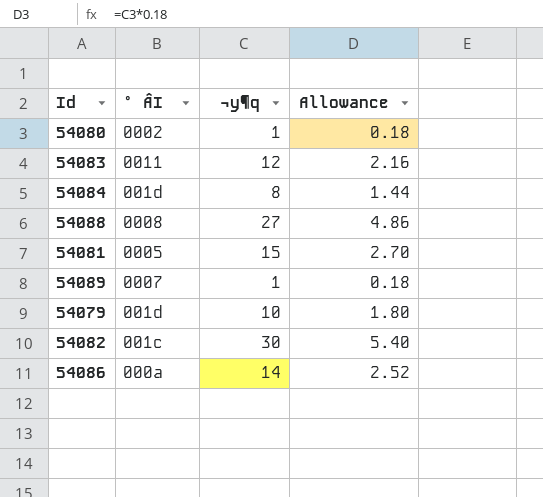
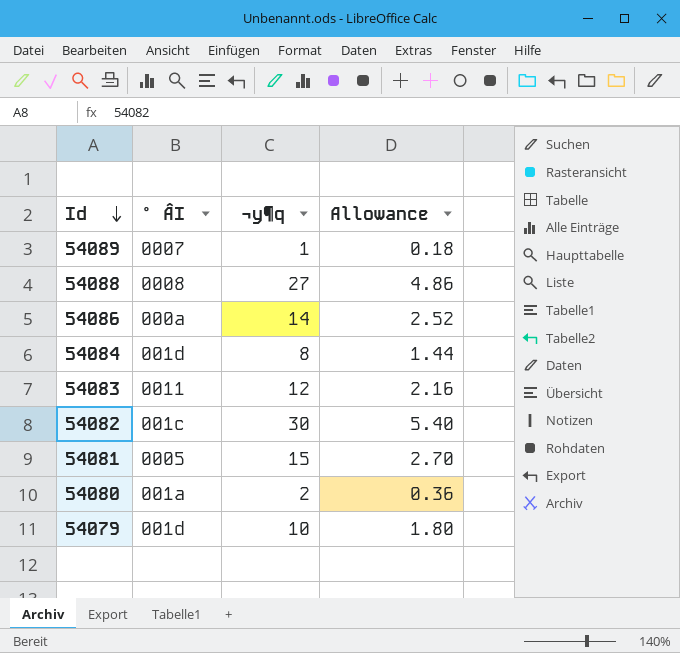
row order: none -> Id descending
54080 | ° ÂI: 0002 -> 001a
54080 | ¬y¶q: 1 -> 2
54080 | Allowance: 0.18 -> 0.36

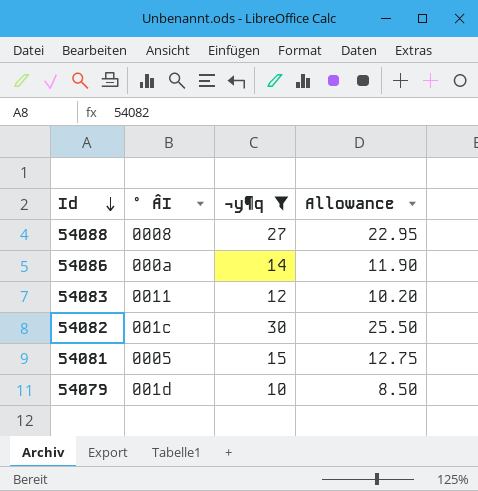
filter: none -> ¬y¶q >= 10
column Allowance | formula: [¬y¶q] * 0.18 -> [¬y¶q] * 0.85

